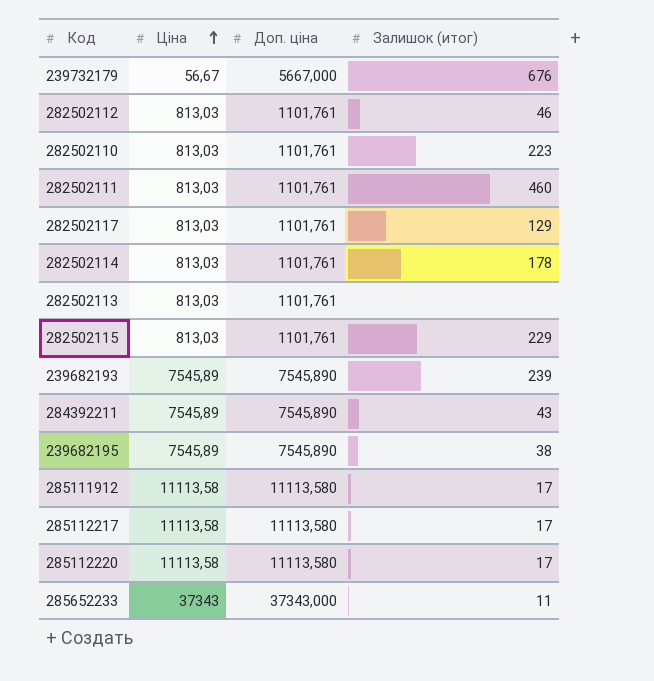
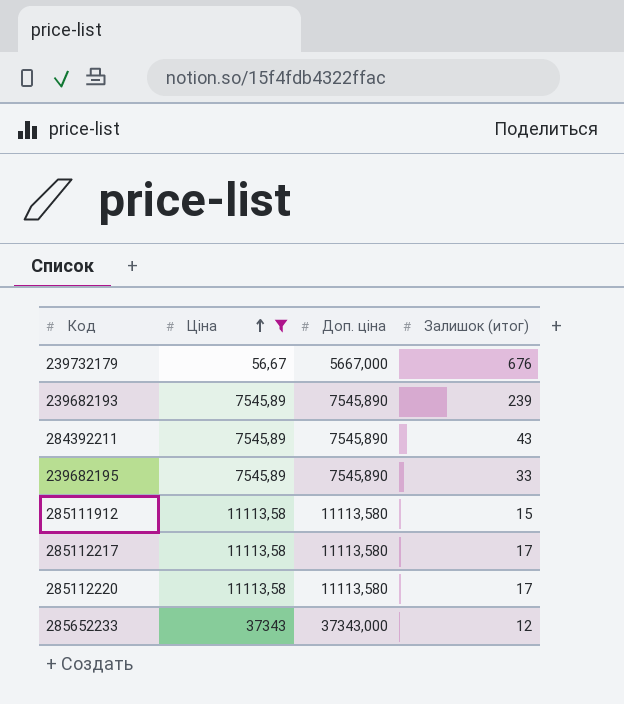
filter: none -> Ціна != 813,03
239682195 | Залишок (итог): 38 -> 33
285111912 | Залишок (итог): 17 -> 15
285652233 | Залишок (итог): 11 -> 12

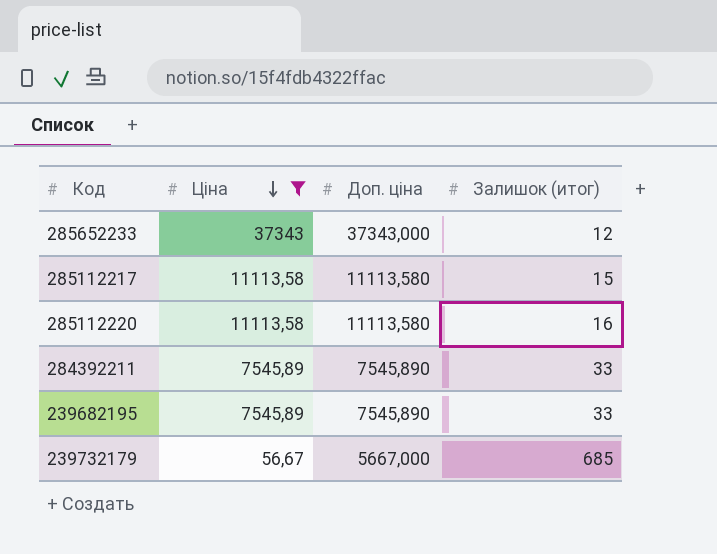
row order: Ціна ascending -> Ціна descending
row 239682193: 7545,89 | 7545,890 | 239 -> none
row 285111912: 11113,58 | 11113,580 | 15 -> none
285112217 | Залишок (итог): 17 -> 15
285112220 | Залишок (итог): 17 -> 16
284392211 | Залишок (итог): 43 -> 33
239732179 | Залишок (итог): 676 -> 685

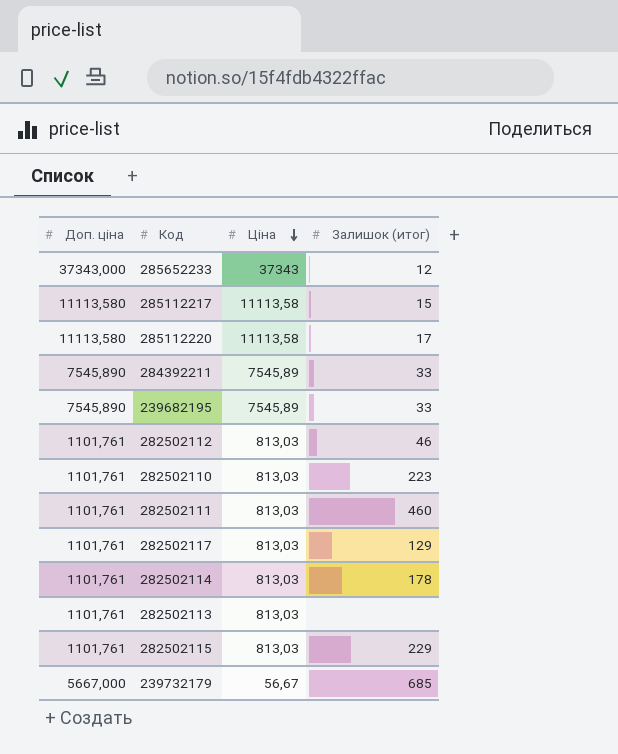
filter: Ціна != 813,03 -> none
column Доп. ціна | position: 3 -> 1
285112220 | Залишок (итог): 16 -> 17

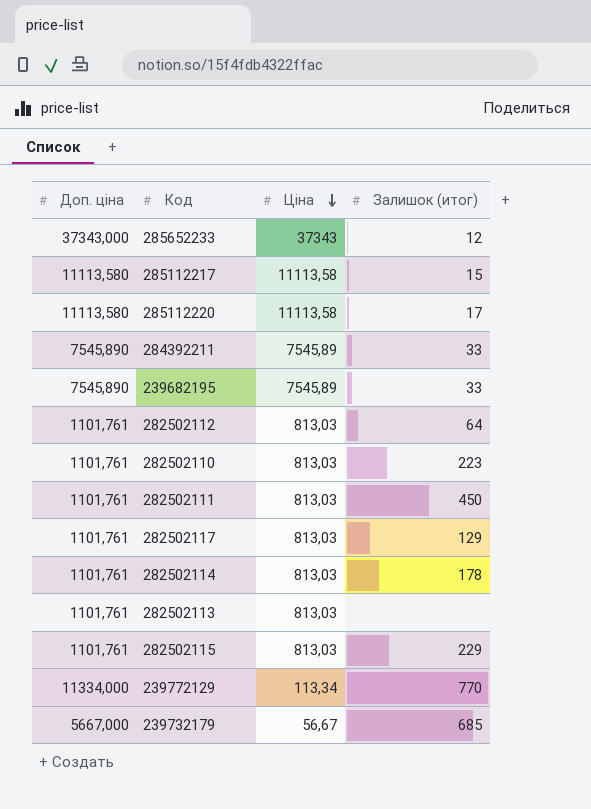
282502112 | Залишок (итог): 46 -> 64
282502111 | Залишок (итог): 460 -> 450
row 239772129: none -> 11334,000 | 113,34 | 770

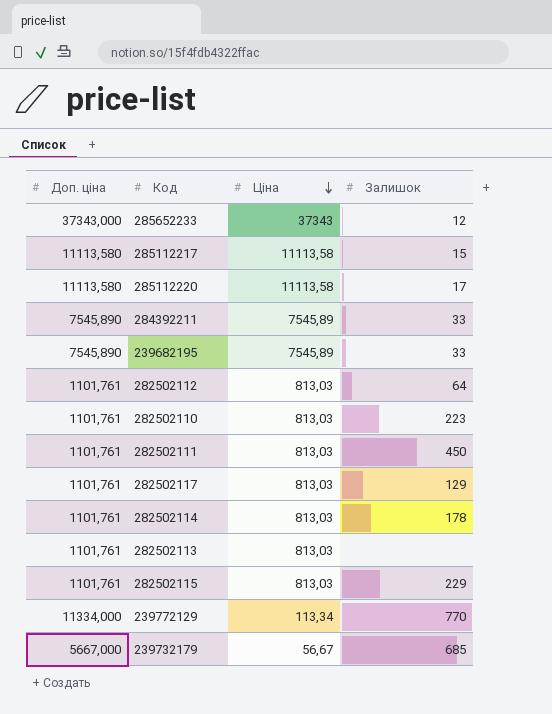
column name: Залишок (итог) -> Залишок

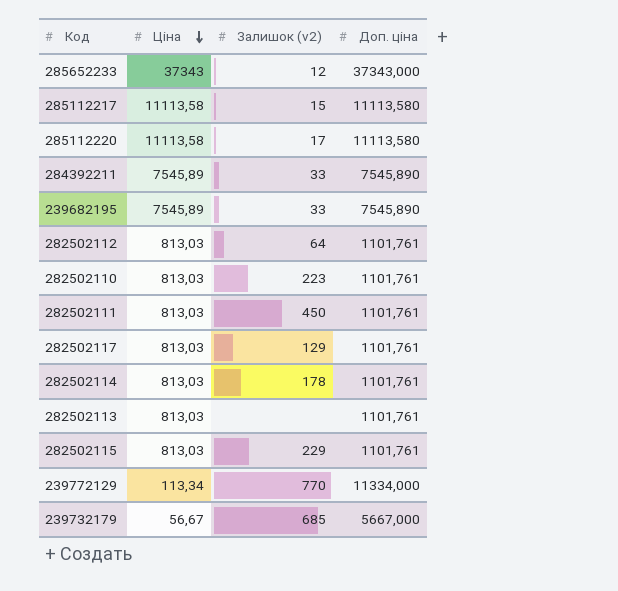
column name: Залишок -> Залишок (v2)
column Доп. ціна | position: 1 -> 4

